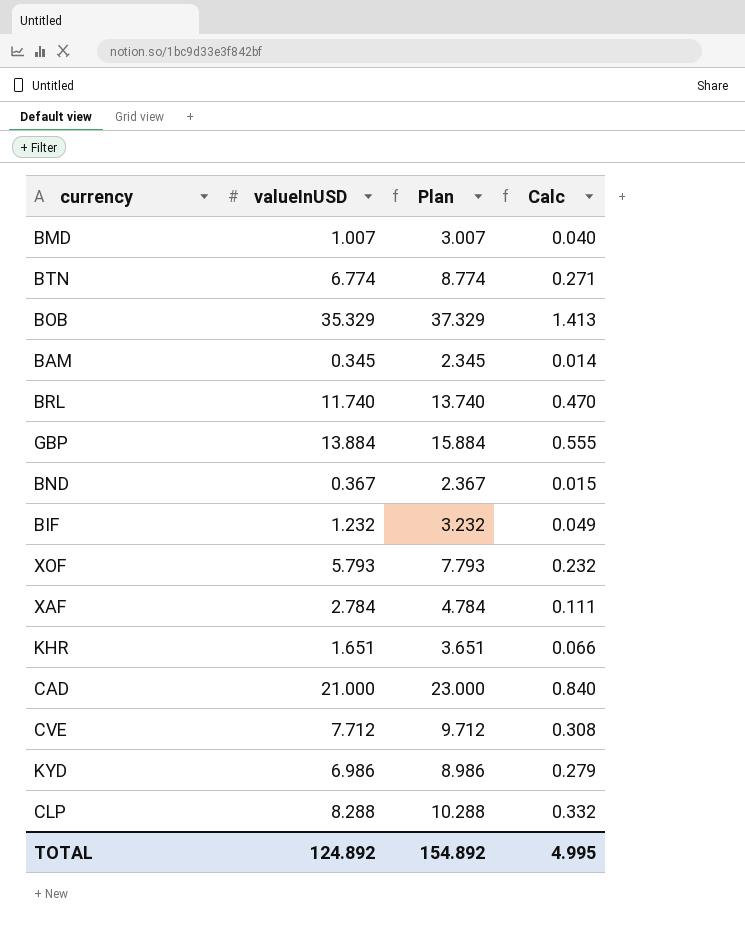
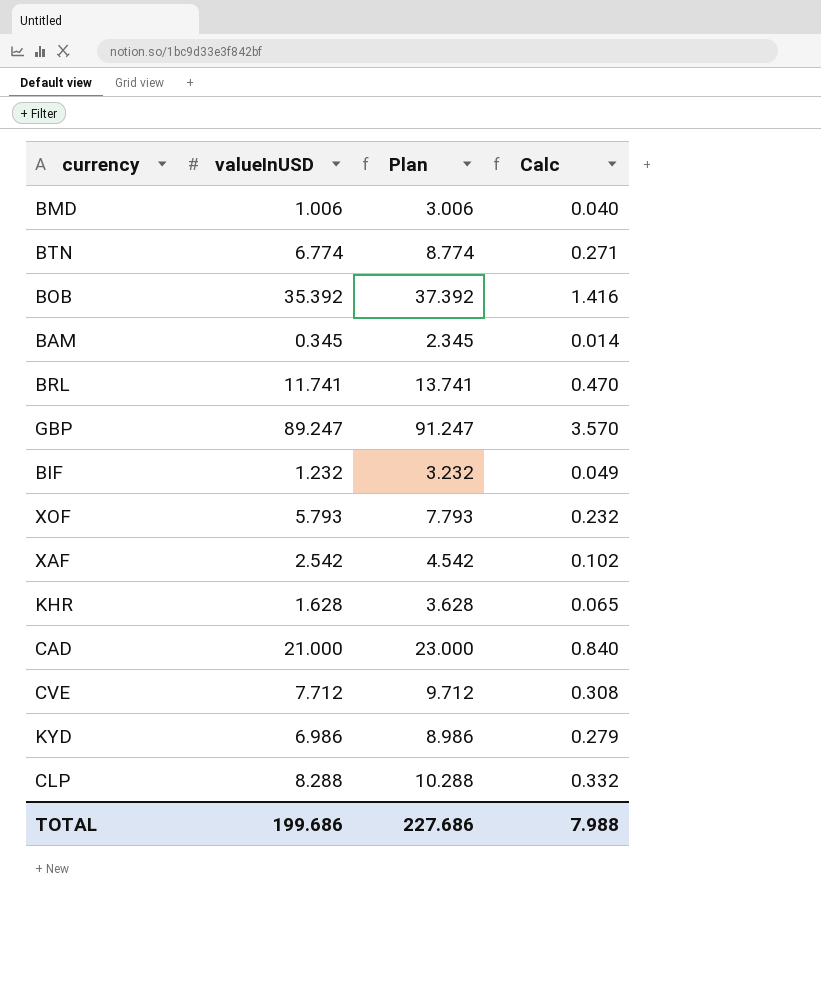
row BND: 0.367 | 2.367 | 0.015 -> none
BMD | valueInUSD: 1.007 -> 1.006
BMD | Plan: 3.007 -> 3.006
BOB | valueInUSD: 35.329 -> 35.392
BOB | Plan: 37.329 -> 37.392
BOB | Calc: 1.413 -> 1.416
BRL | valueInUSD: 11.740 -> 11.741
BRL | Plan: 13.740 -> 13.741
GBP | valueInUSD: 13.884 -> 89.247
GBP | Plan: 15.884 -> 91.247
GBP | Calc: 0.555 -> 3.570
XAF | valueInUSD: 2.784 -> 2.542
XAF | Plan: 4.784 -> 4.542
XAF | Calc: 0.111 -> 0.102
KHR | valueInUSD: 1.651 -> 1.628
KHR | Plan: 3.651 -> 3.628
KHR | Calc: 0.066 -> 0.065
TOTAL | valueInUSD: 124.892 -> 199.686
TOTAL | Plan: 154.892 -> 227.686
TOTAL | Calc: 4.995 -> 7.988

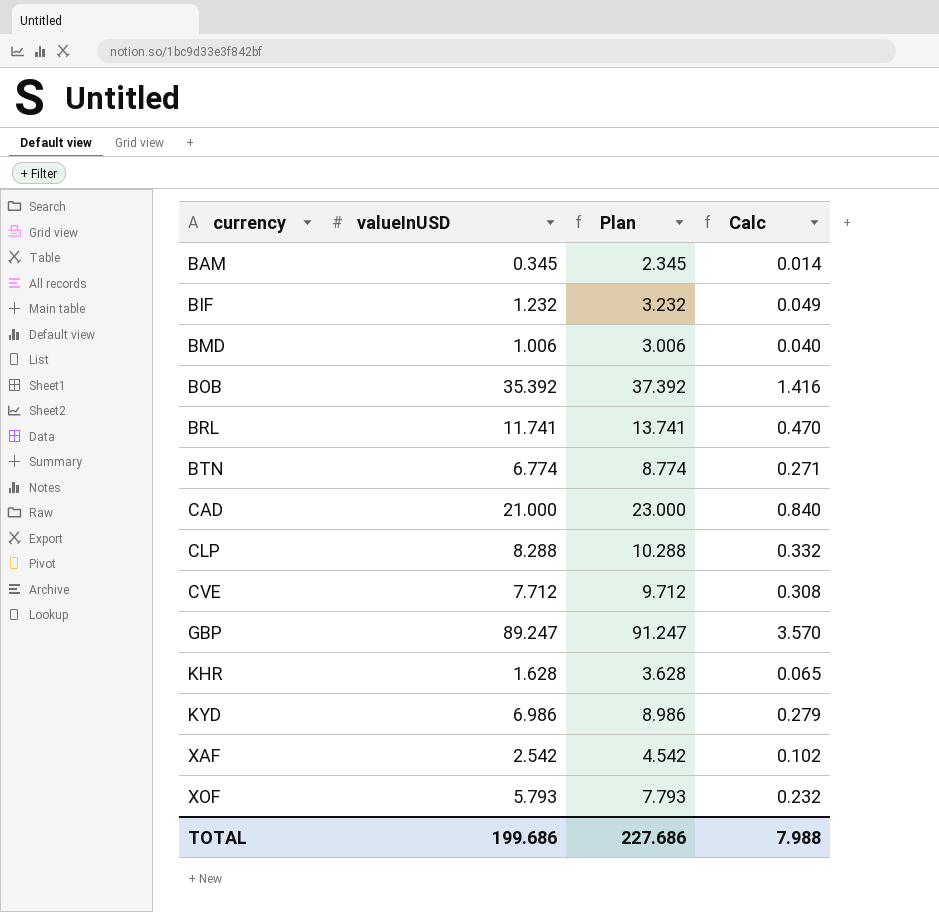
row order: none -> currency ascending

